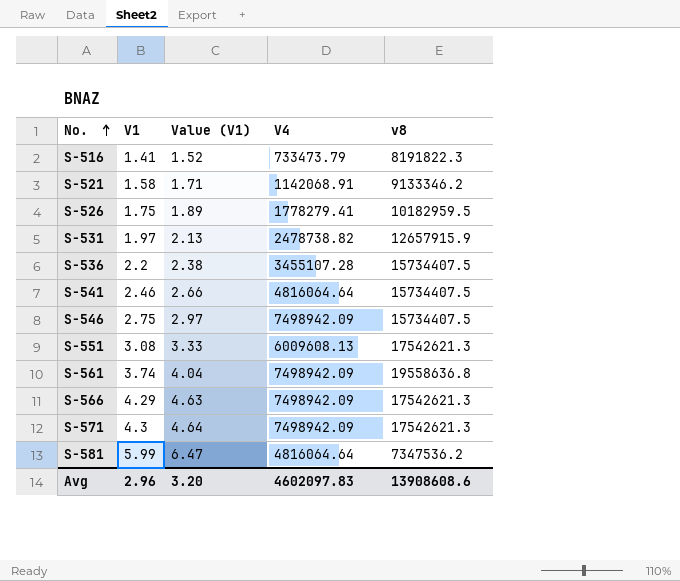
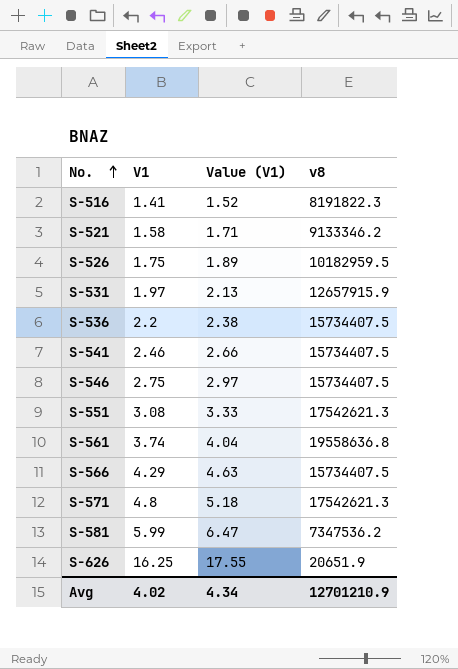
column V4 | position: 4 -> none
S-566 | v8: 17542621.3 -> 15734407.5
S-571 | V1: 4.3 -> 4.8
S-571 | Value (V1): 4.64 -> 5.18
row S-626: none -> 16.25 | 17.55 | 20651.9
Avg | V1: 2.96 -> 4.02
Avg | Value (V1): 3.20 -> 4.34
Avg | v8: 13908608.6 -> 12701210.9

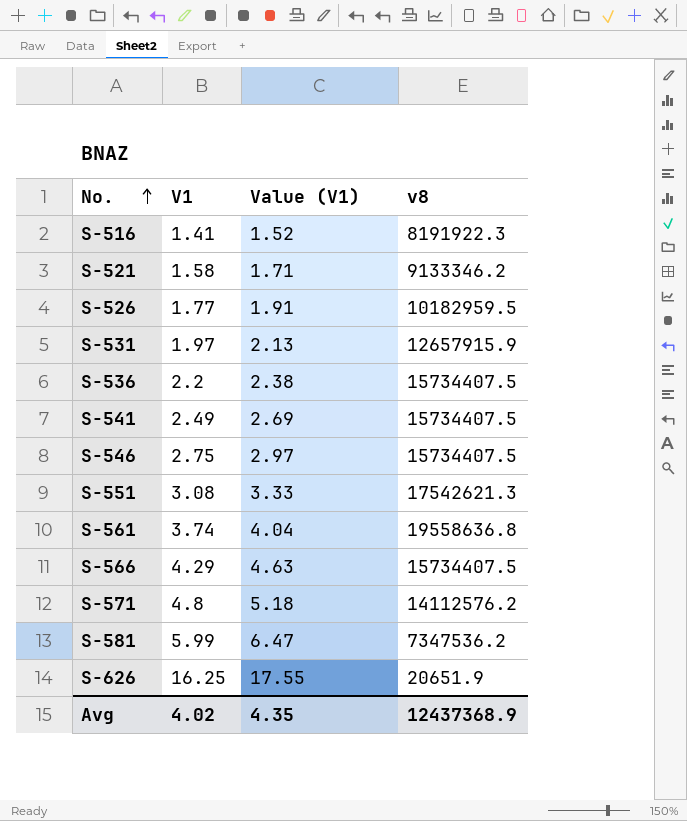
S-516 | v8: 8191822.3 -> 8191922.3
S-526 | V1: 1.75 -> 1.77
S-526 | Value (V1): 1.89 -> 1.91
S-541 | V1: 2.46 -> 2.49
S-541 | Value (V1): 2.66 -> 2.69
S-571 | v8: 17542621.3 -> 14112576.2
Avg | Value (V1): 4.34 -> 4.35
Avg | v8: 12701210.9 -> 12437368.9

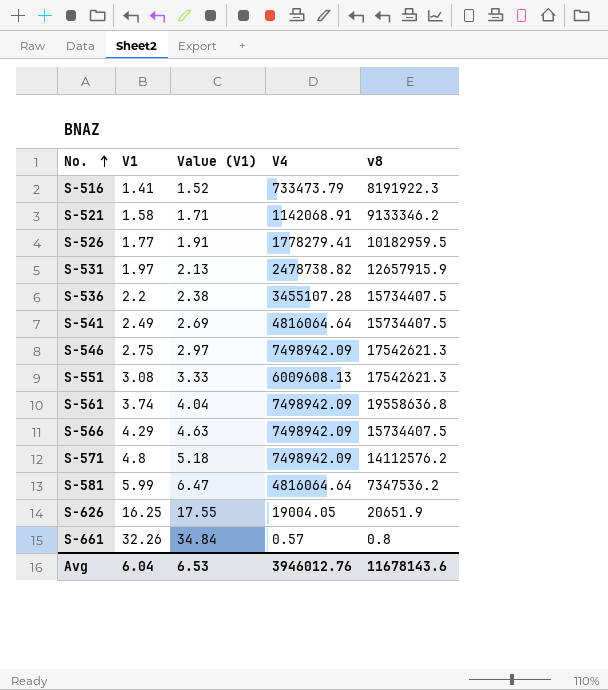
column V4 | position: none -> 4
S-546 | v8: 15734407.5 -> 17542621.3
row S-661: none -> 32.26 | 34.84 | 0.57 | 0.8
Avg | V1: 4.02 -> 6.04
Avg | Value (V1): 4.35 -> 6.53
Avg | v8: 12437368.9 -> 11678143.6

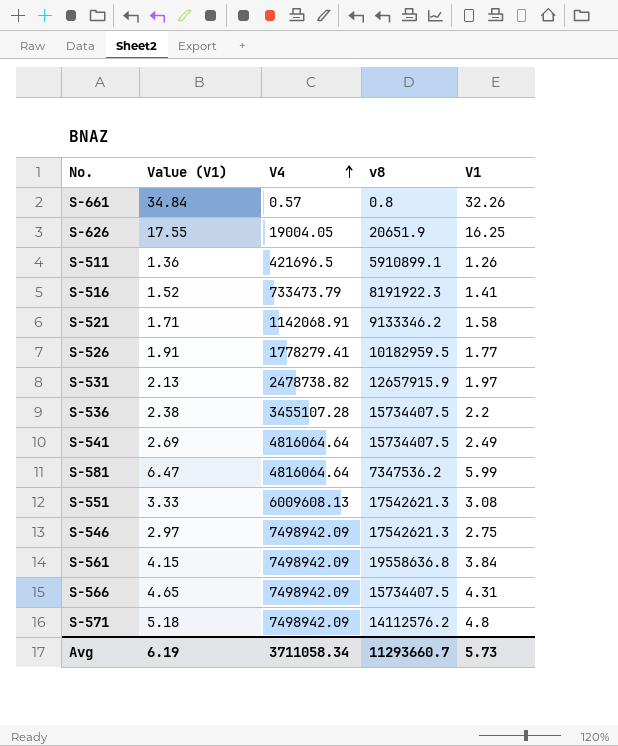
row order: No. ascending -> V4 ascending
column V1 | position: 2 -> 5
row S-511: none -> 1.36 | 421696.5 | 5910899.1 | 1.26
S-561 | Value (V1): 4.04 -> 4.15
S-561 | V1: 3.74 -> 3.84
S-566 | Value (V1): 4.63 -> 4.65
S-566 | V1: 4.29 -> 4.31
Avg | Value (V1): 6.53 -> 6.19
Avg | V4: 3946012.76 -> 3711058.34
Avg | v8: 11678143.6 -> 11293660.7
Avg | V1: 6.04 -> 5.73

